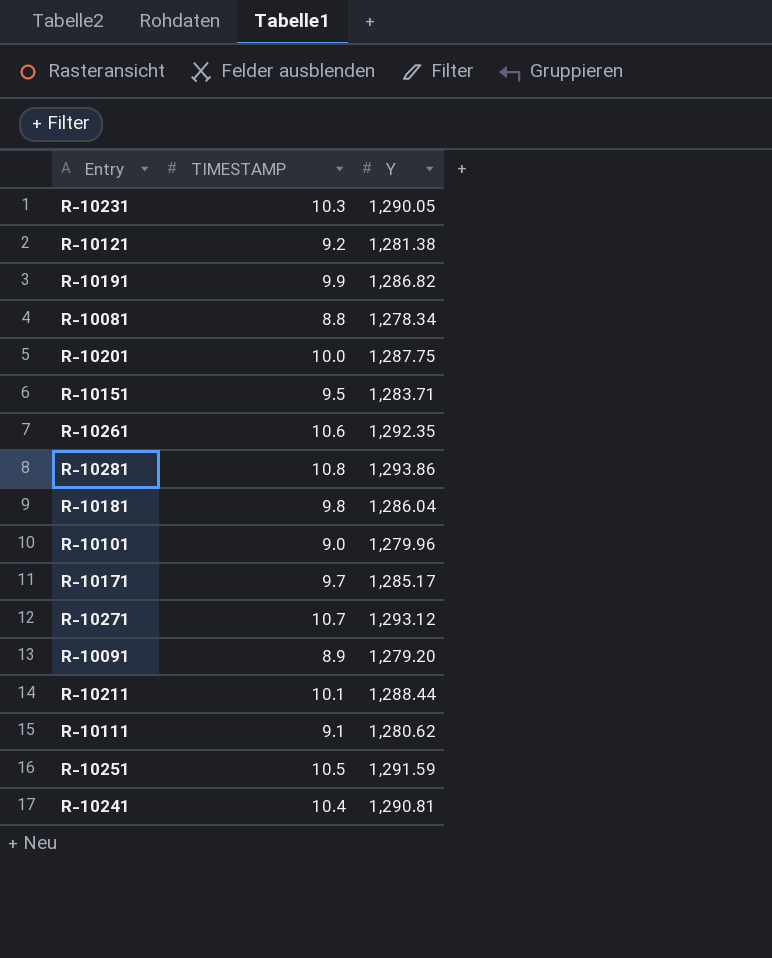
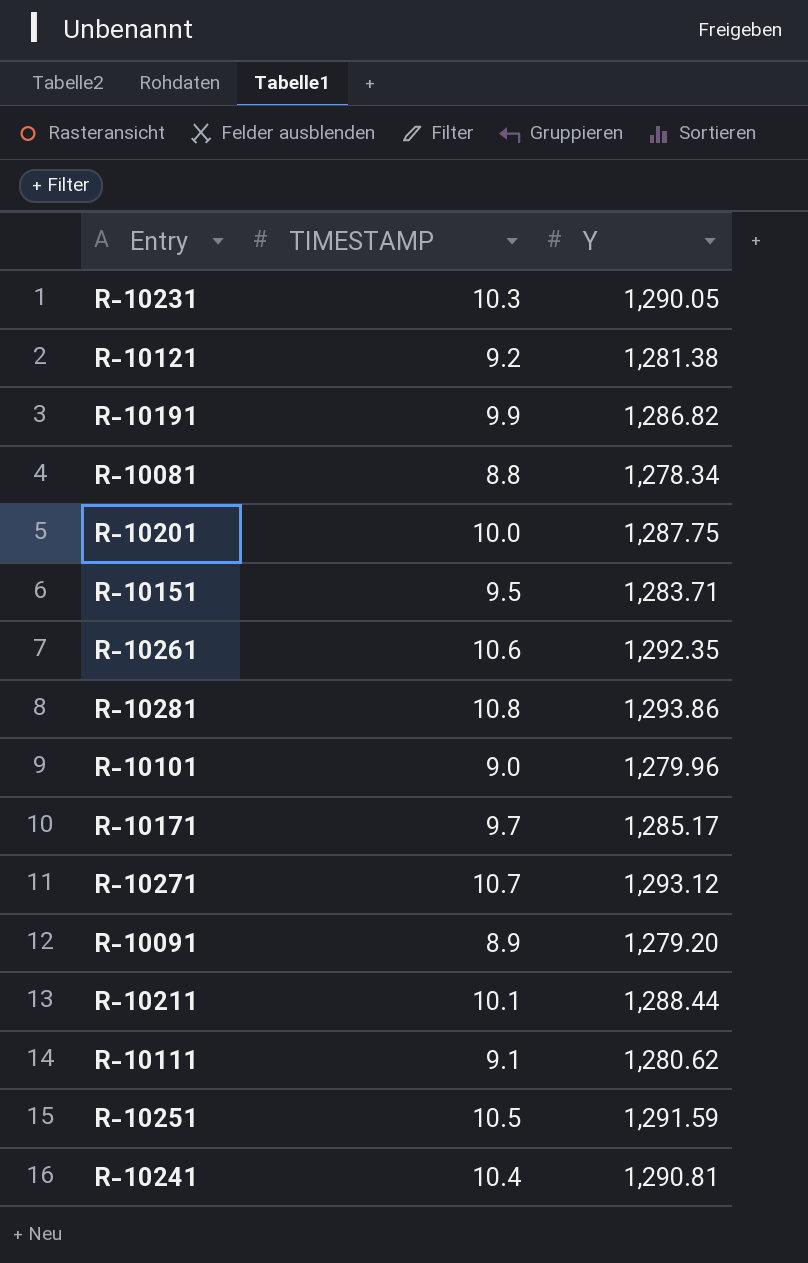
row R-10181: 9.8 | 1,286.04 -> none

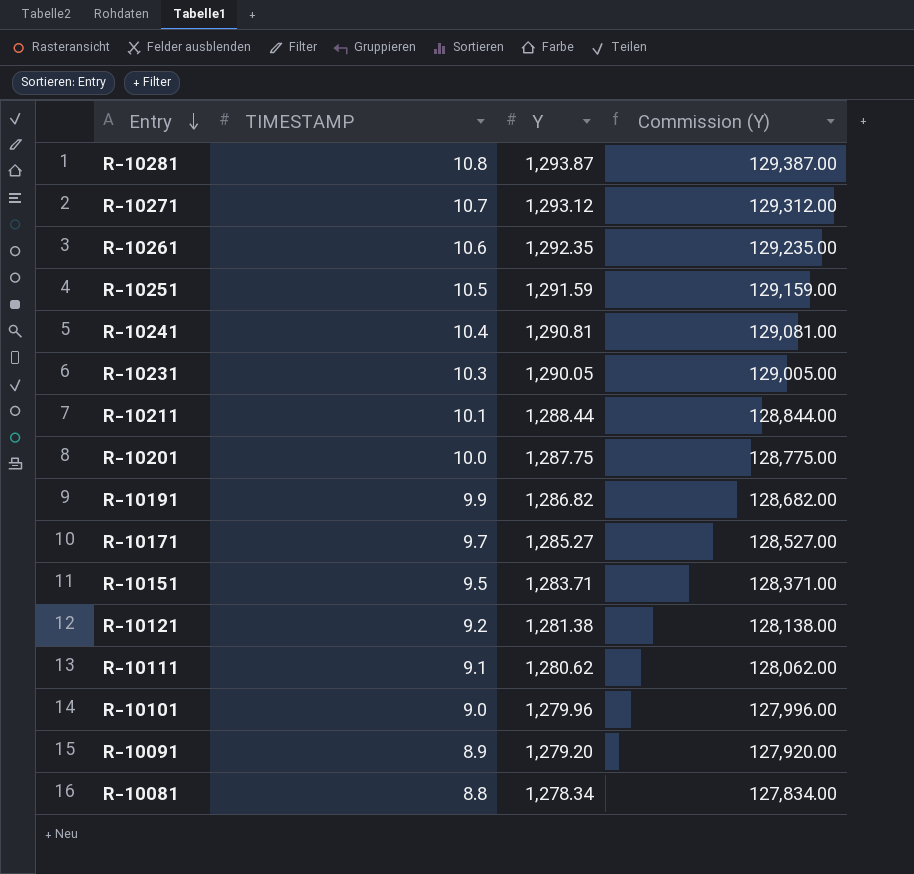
row order: none -> Entry descending
column Commission (Y) | formula: none -> [Y] * 100
R-10281 | Y: 1,293.86 -> 1,293.87
R-10171 | Y: 1,285.17 -> 1,285.27

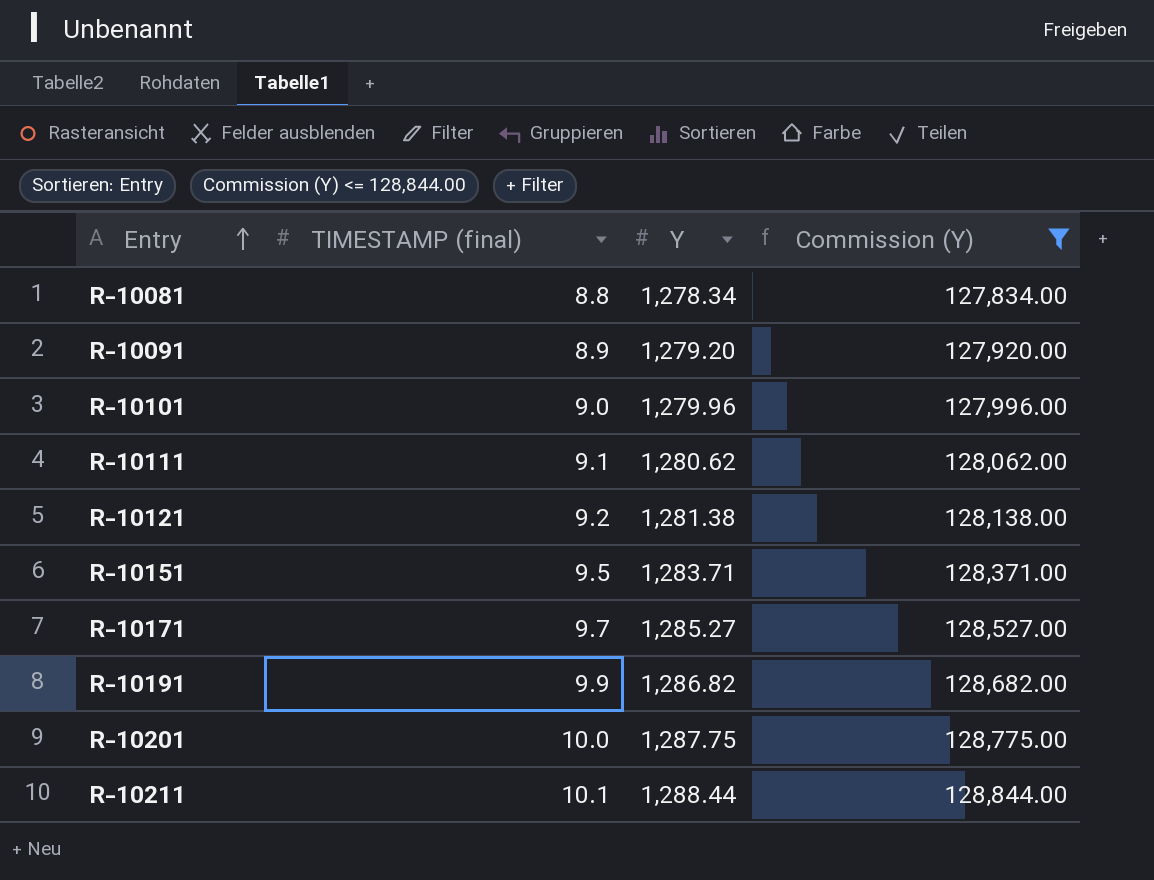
filter: none -> Commission (Y) <= 128,844.00
row order: Entry descending -> Entry ascending
column name: TIMESTAMP -> TIMESTAMP (final)

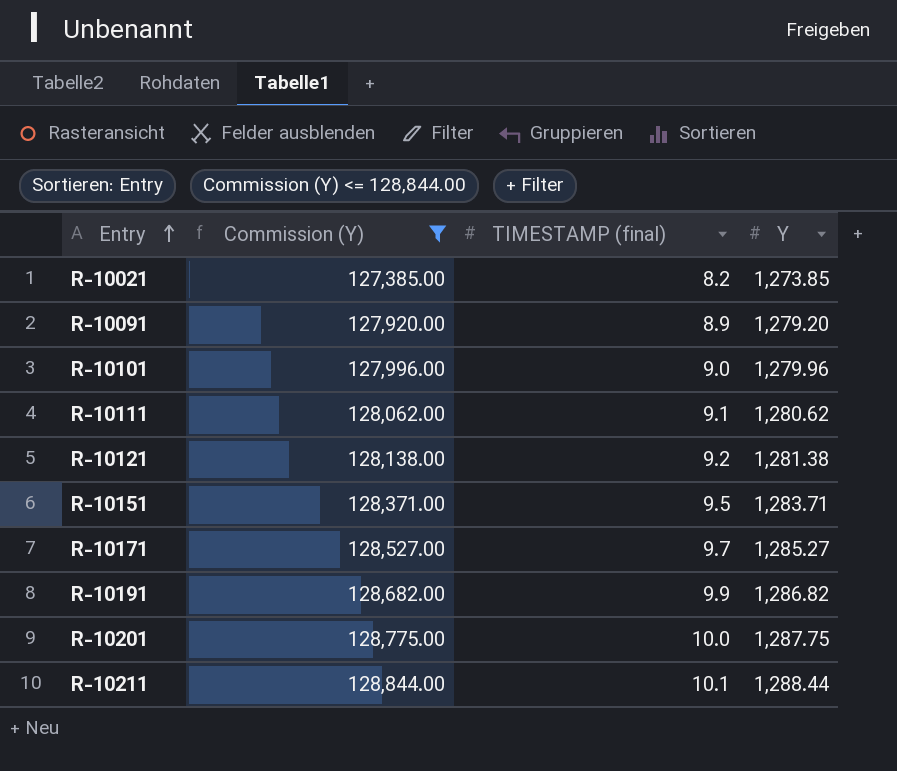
column Commission (Y) | position: 4 -> 2
row R-10081: 8.8 | 1,278.34 | 127,834.00 -> none
row R-10021: none -> 127,385.00 | 8.2 | 1,273.85

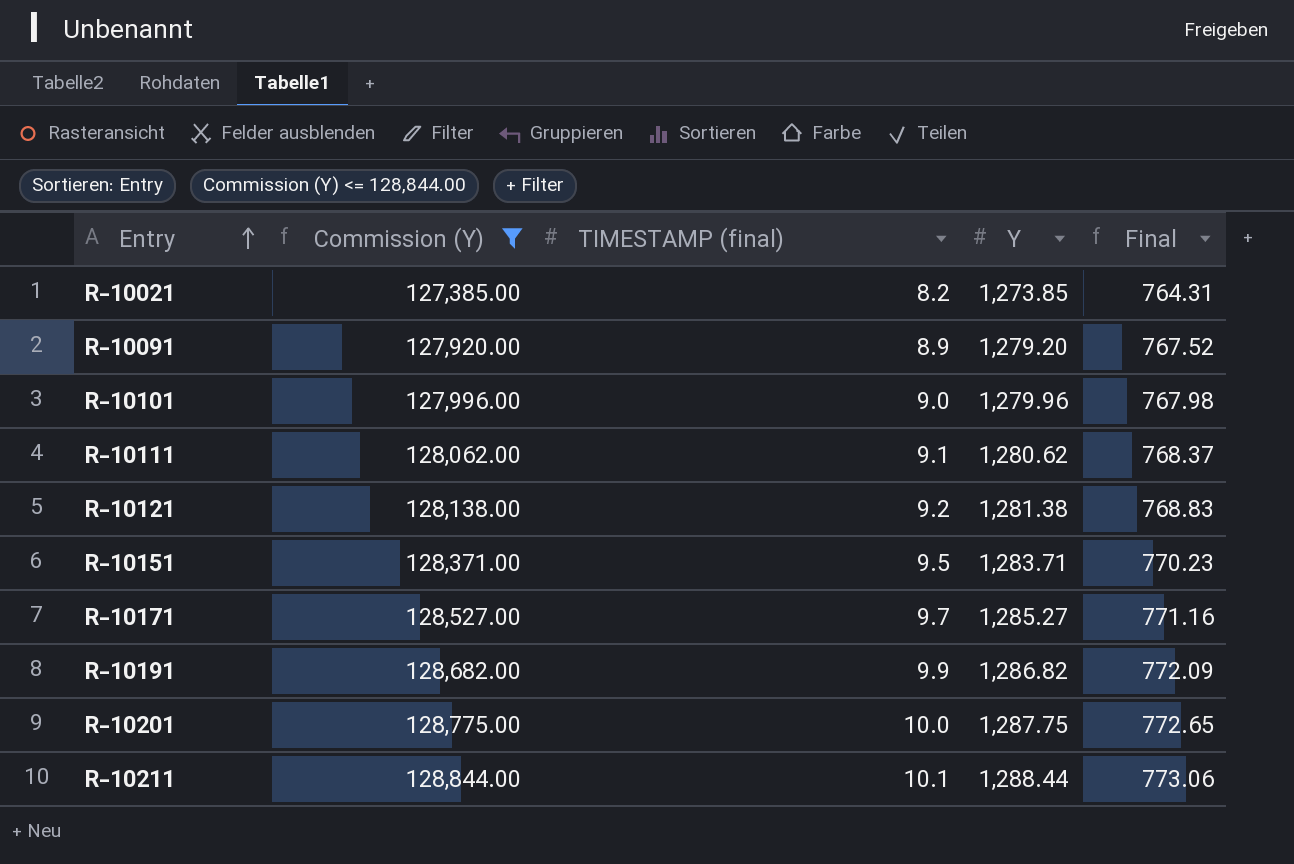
column Final | formula: none -> [Y] * 0.6

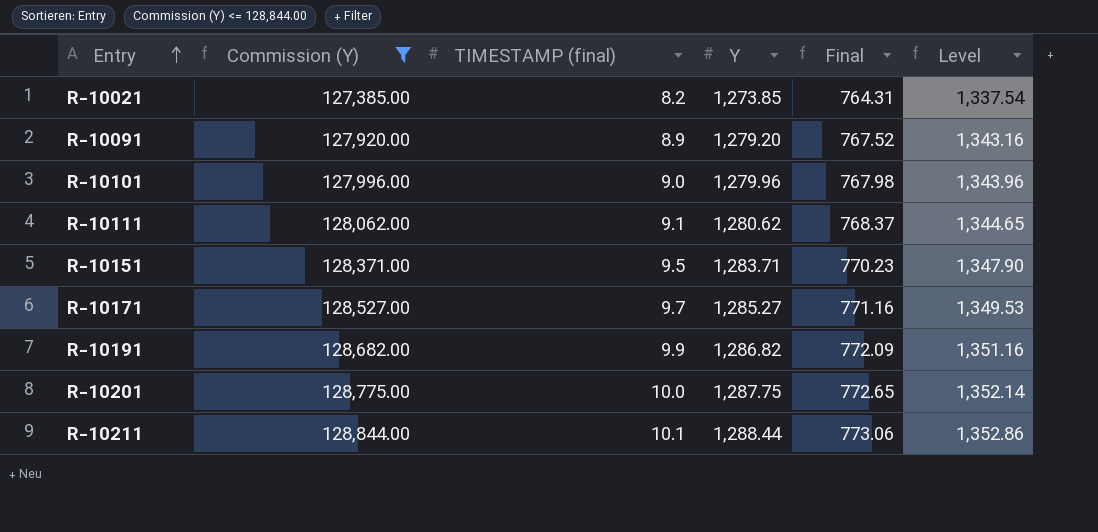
column Level | formula: none -> [Y] * 1.05
row R-10121: 128,138.00 | 9.2 | 1,281.38 | 768.83 -> none

